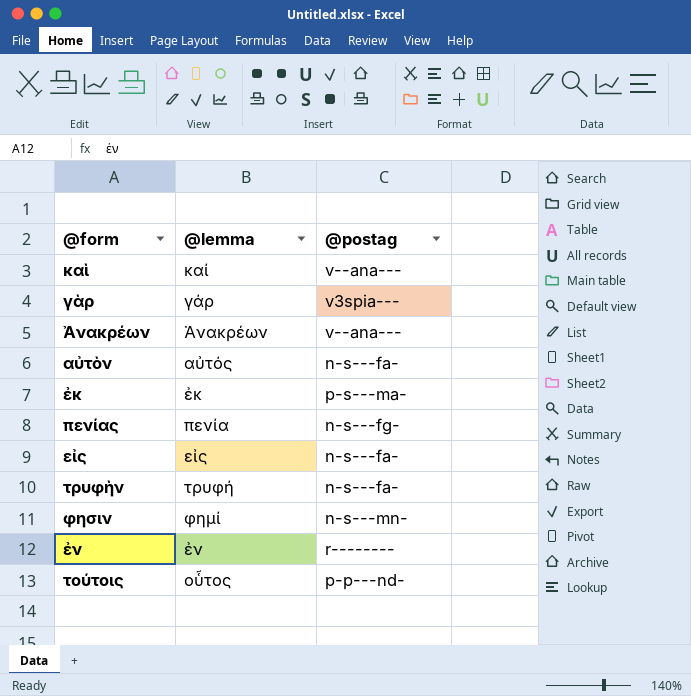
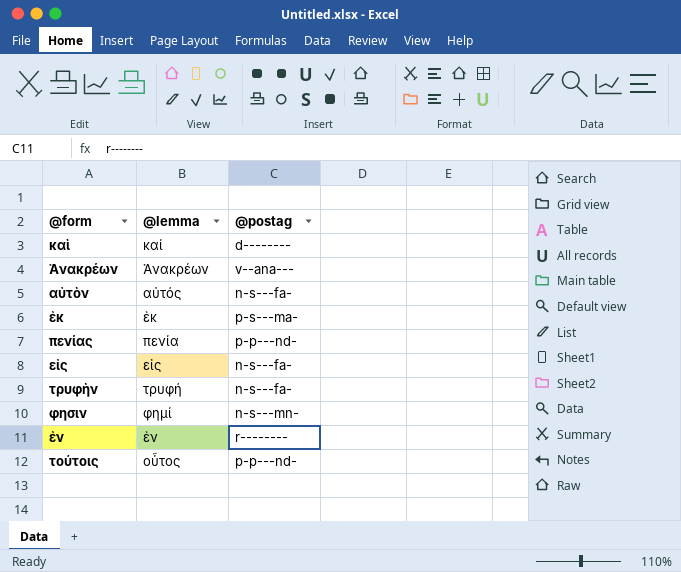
row γὰρ: γάρ | v3spia--- -> none
καὶ | @postag: v--ana--- -> d--------
πενίας | @postag: n-s---fg- -> p-p---nd-

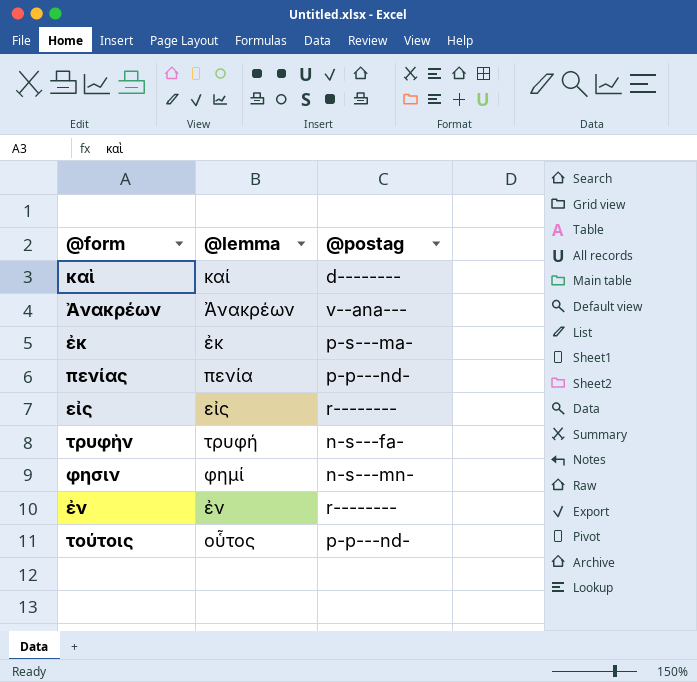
row αὐτὸν: αὐτός | n-s---fa- -> none
εἰς | @postag: n-s---fa- -> r--------

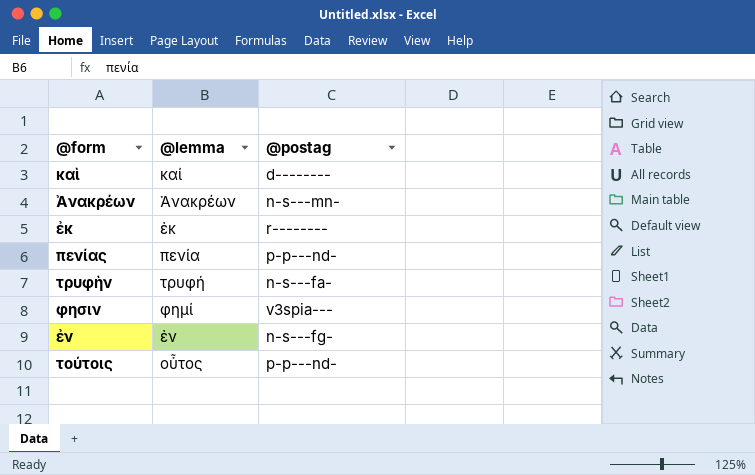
row εἰς: εἰς | r-------- -> none
Ἀνακρέων | @postag: v--ana--- -> n-s---mn-
ἐκ | @postag: p-s---ma- -> r--------
φησιν | @postag: n-s---mn- -> v3spia---
ἐν | @postag: r-------- -> n-s---fg-

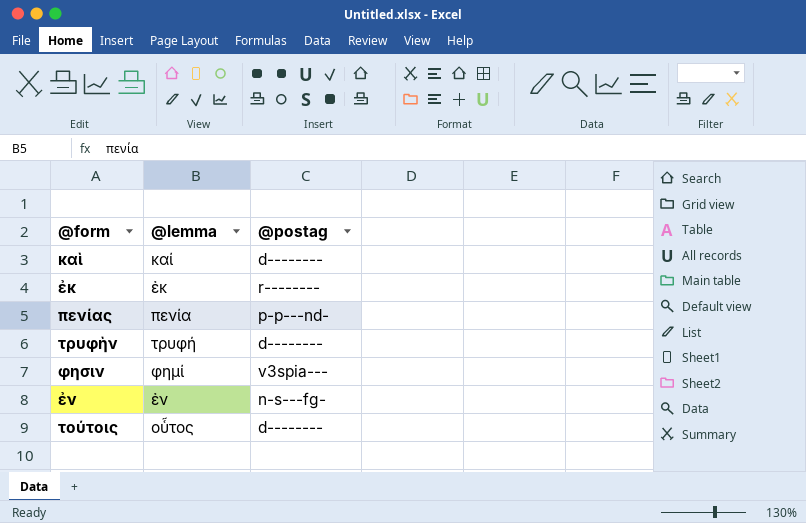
row Ἀνακρέων: Ἀνακρέων | n-s---mn- -> none
τρυφὴν | @postag: n-s---fa- -> d--------
τούτοις | @postag: p-p---nd- -> d--------

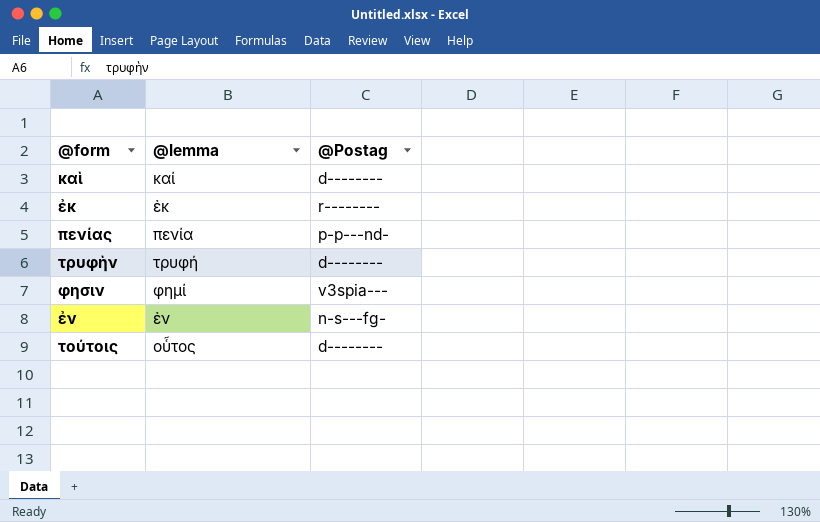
column name: @postag -> @Postag

